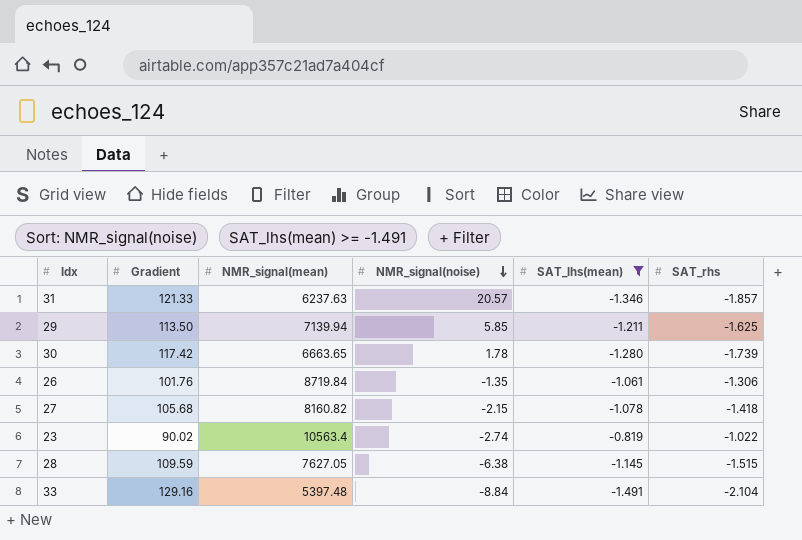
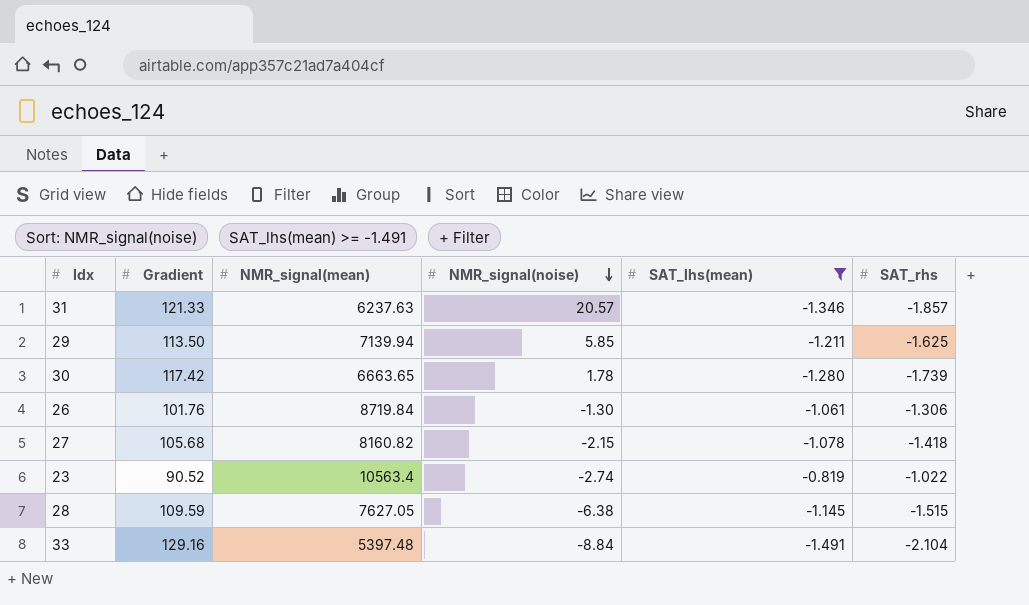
26 | NMR_signal(noise): -1.35 -> -1.30
23 | Gradient: 90.02 -> 90.52

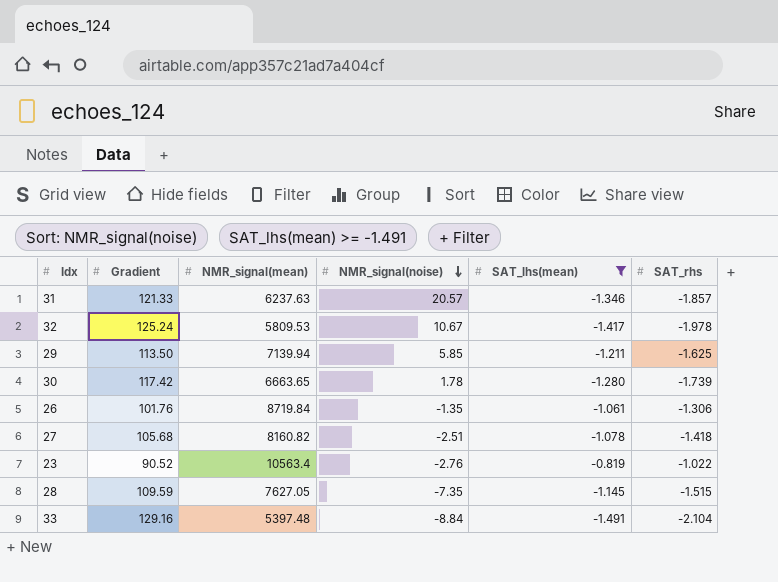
row 32: none -> 125.24 | 5809.53 | 10.67 | -1.417 | -1.978
26 | NMR_signal(noise): -1.30 -> -1.35
27 | NMR_signal(noise): -2.15 -> -2.51
23 | NMR_signal(noise): -2.74 -> -2.76
28 | NMR_signal(noise): -6.38 -> -7.35

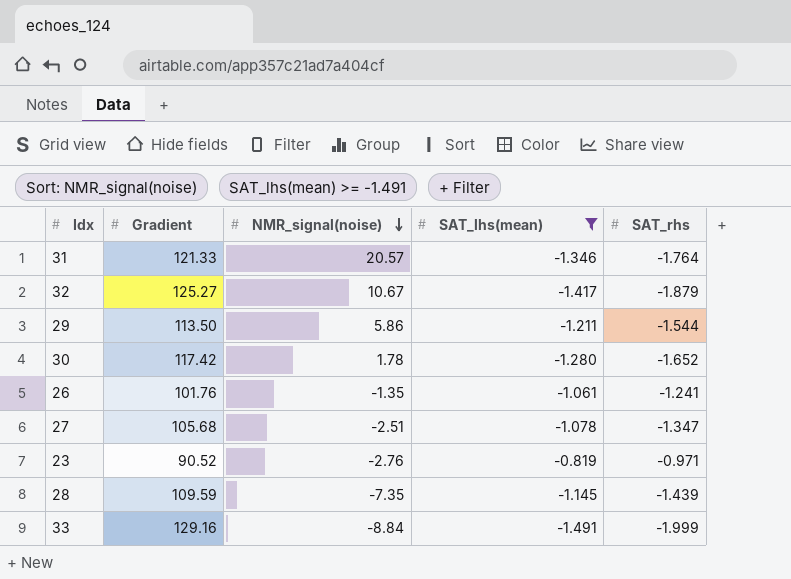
column NMR_signal(mean) | position: 3 -> none
31 | SAT_rhs: -1.857 -> -1.764
32 | Gradient: 125.24 -> 125.27
32 | SAT_rhs: -1.978 -> -1.879
29 | NMR_signal(noise): 5.85 -> 5.86
29 | SAT_rhs: -1.625 -> -1.544
30 | SAT_rhs: -1.739 -> -1.652
26 | SAT_rhs: -1.306 -> -1.241
27 | SAT_rhs: -1.418 -> -1.347
23 | SAT_rhs: -1.022 -> -0.971
28 | SAT_rhs: -1.515 -> -1.439
33 | SAT_rhs: -2.104 -> -1.999

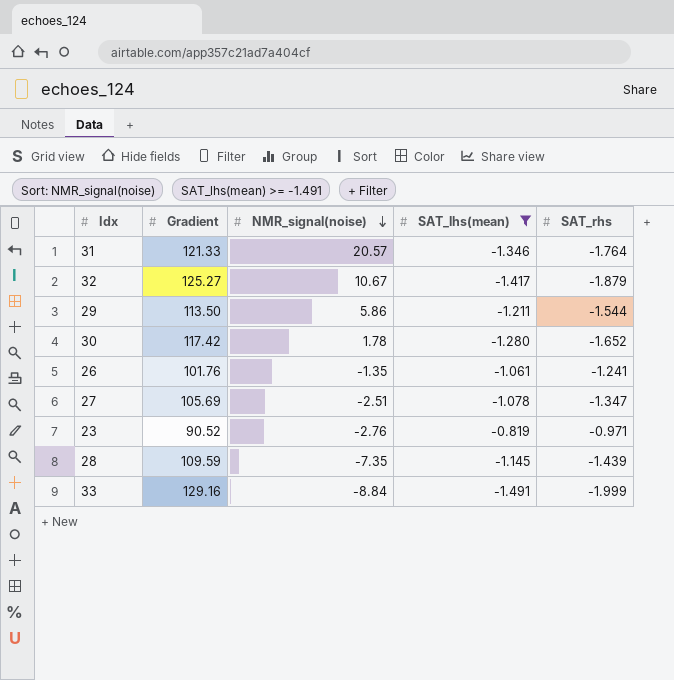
27 | Gradient: 105.68 -> 105.69

